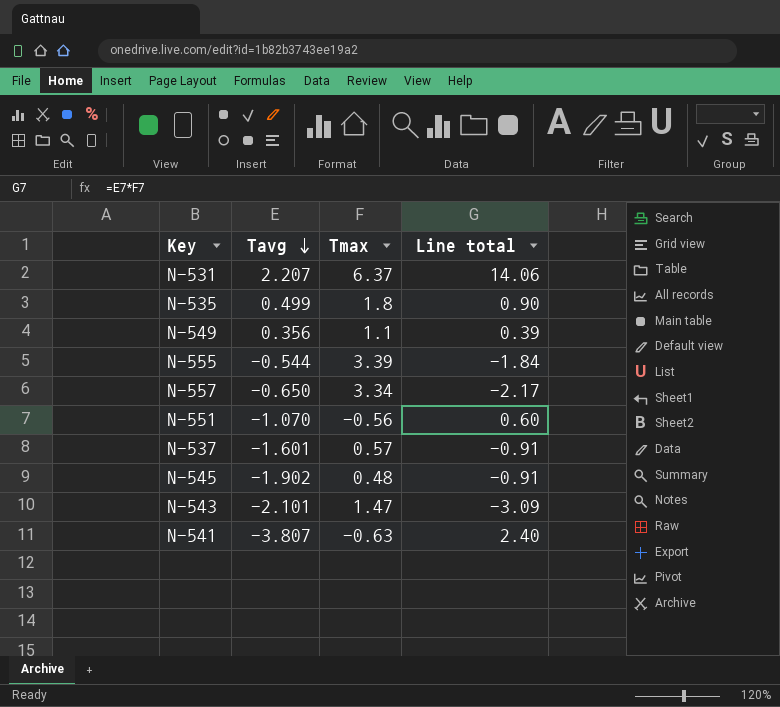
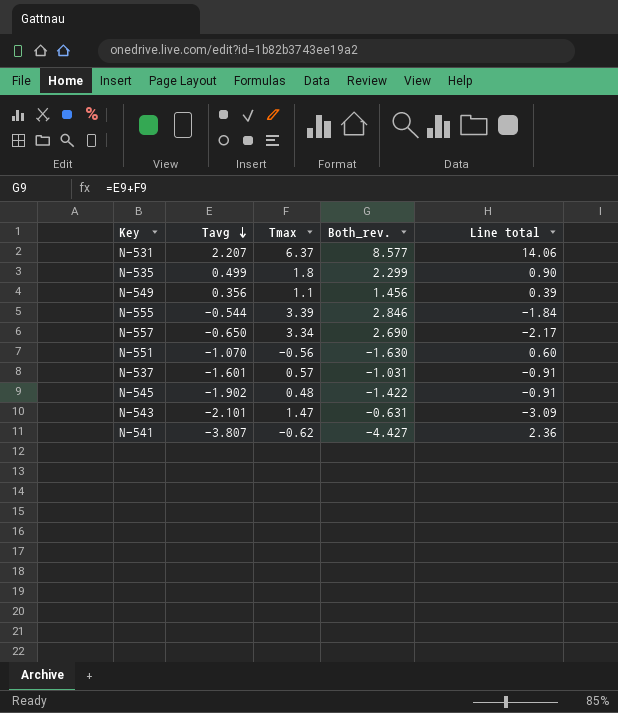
column Both_rev. | formula: none -> [Tavg] + [Tmax]
N-541 | Tmax: -0.63 -> -0.62
N-541 | Line total: 2.40 -> 2.36

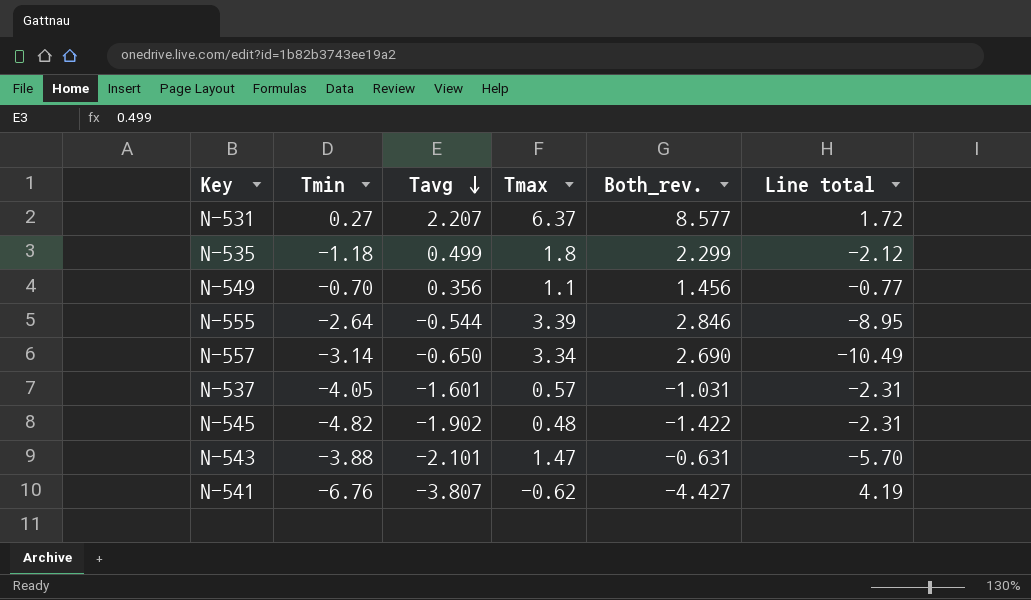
column Tmin | position: none -> 2
column Line total | formula: [Tavg] * [Tmax] -> [Tmin] * [Tmax]
row N-551: -1.070 | -0.56 | -1.630 | 0.60 -> none

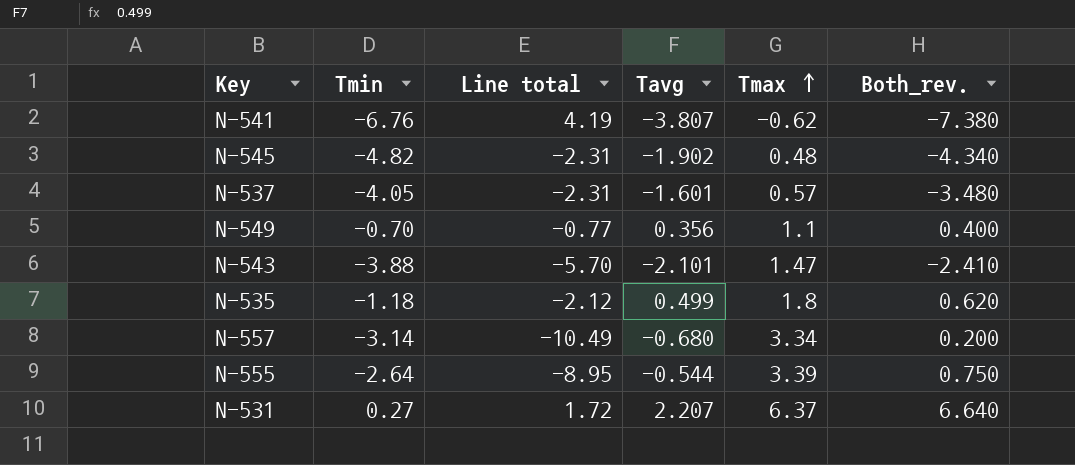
row order: Tavg descending -> Tmax ascending
column Line total | position: 6 -> 3
column Both_rev. | formula: [Tavg] + [Tmax] -> [Tmin] + [Tmax]
N-557 | Tavg: -0.650 -> -0.680

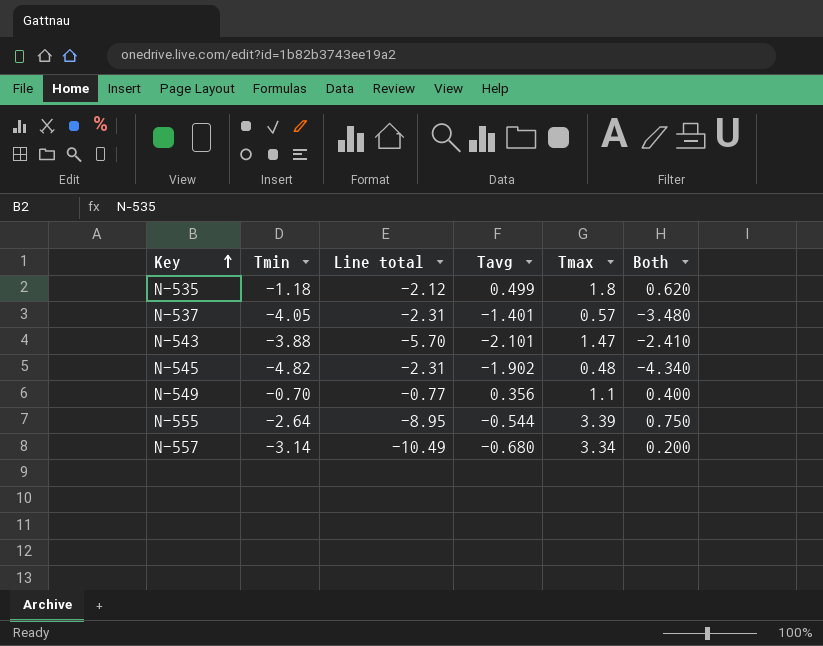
row order: Tmax ascending -> Key ascending
column name: Both_rev. -> Both
row N-541: -6.76 | 4.19 | -3.807 | -0.62 | -7.380 -> none
row N-531: 0.27 | 1.72 | 2.207 | 6.37 | 6.640 -> none
N-537 | Tavg: -1.601 -> -1.401

